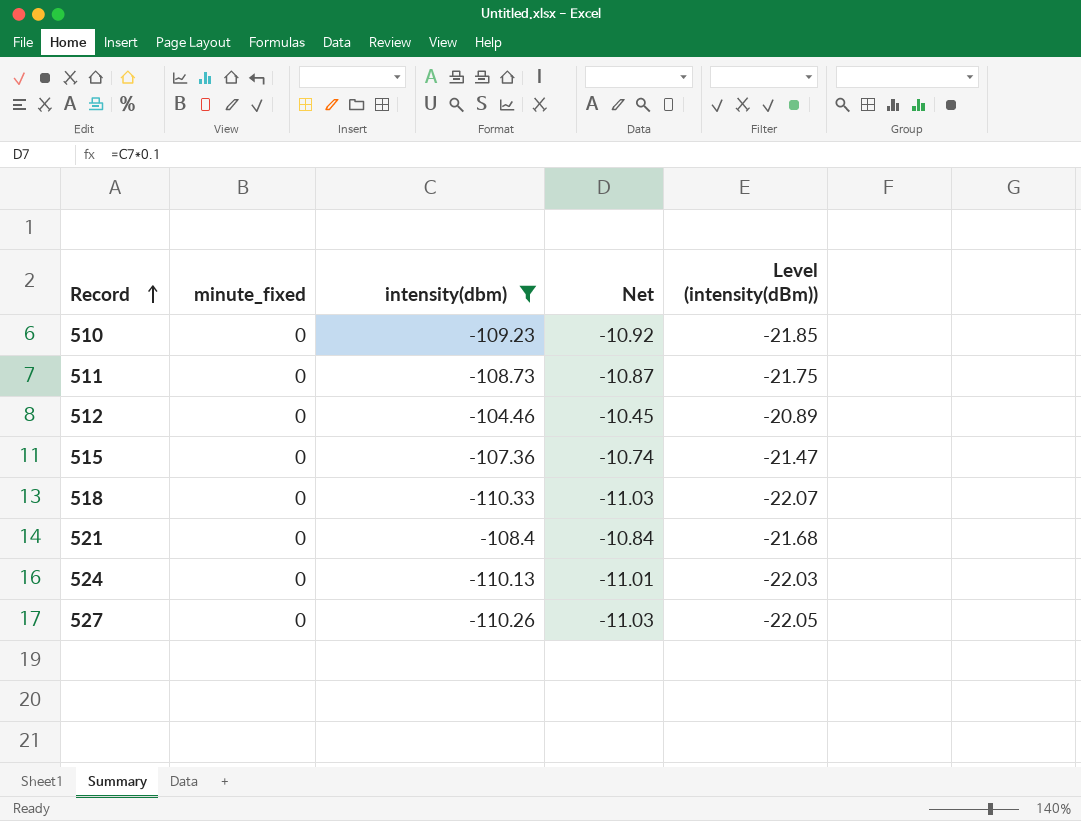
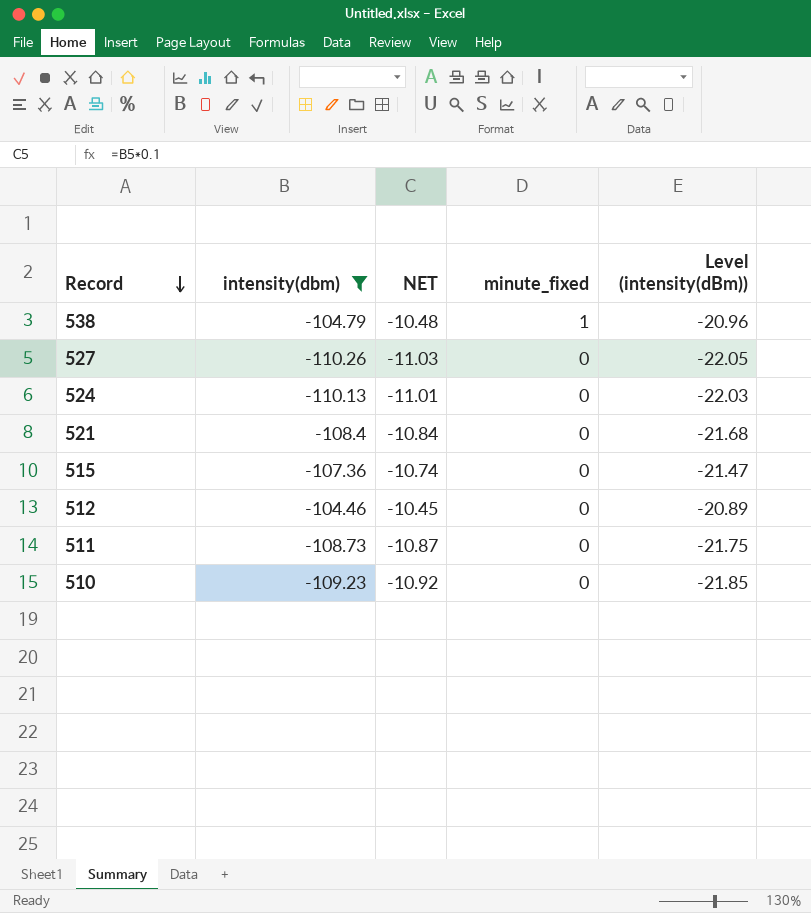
row order: Record ascending -> Record descending
column name: Net -> NET
column minute_fixed | position: 2 -> 4
row 518: 0 | -110.33 | -11.03 | -22.07 -> none
row 538: none -> -104.79 | -10.48 | 1 | -20.96

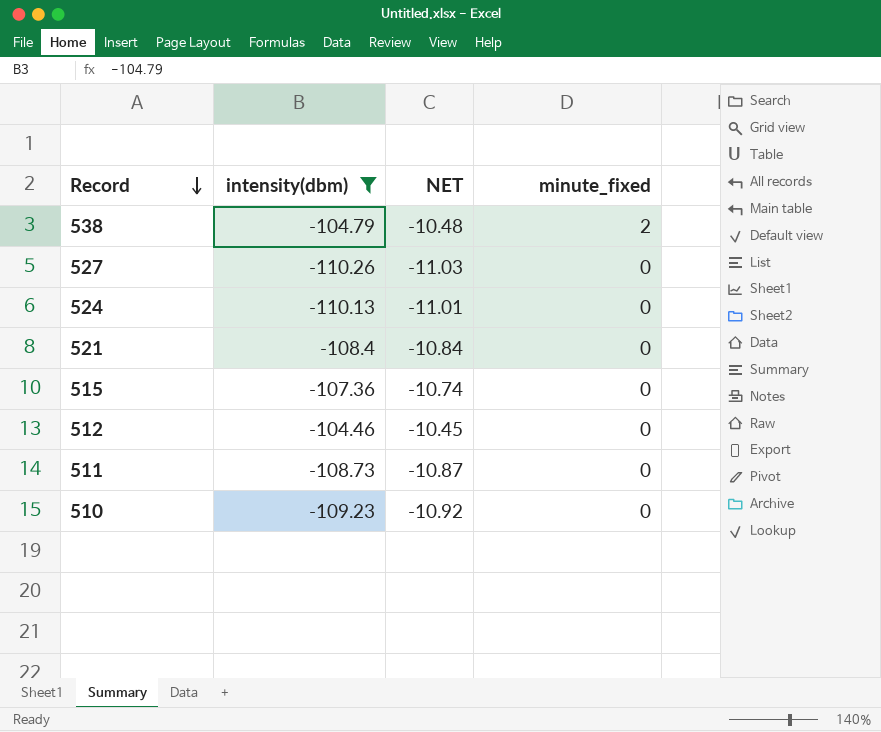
column Level (intensity(dBm)) | formula: [intensity(dbm)] * 0.2 -> none
538 | minute_fixed: 1 -> 2

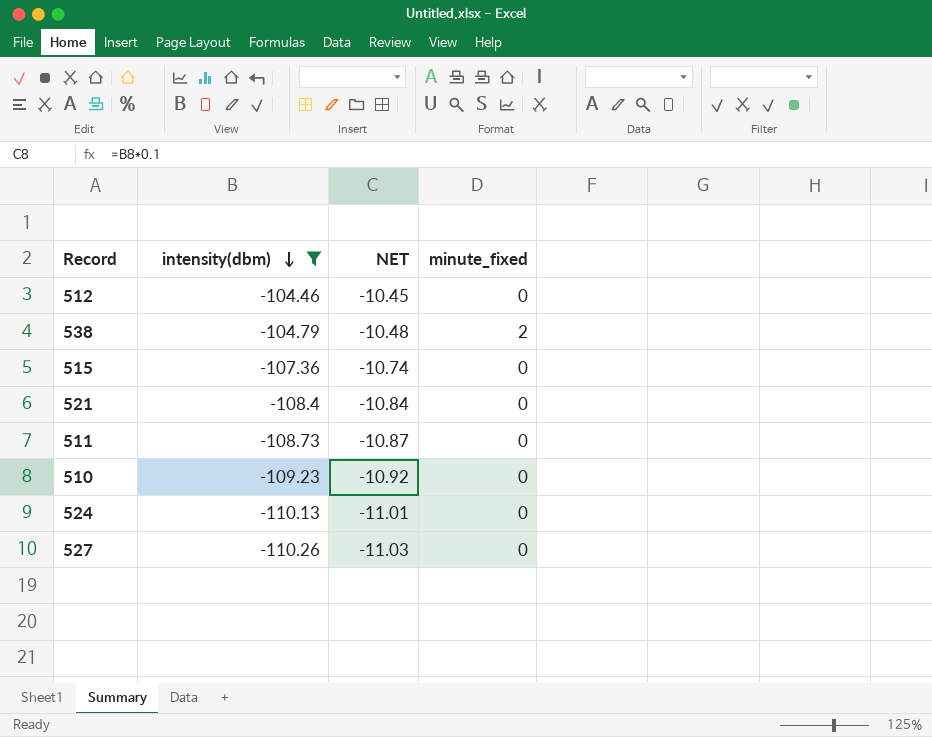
row order: Record descending -> intensity(dbm) descending

